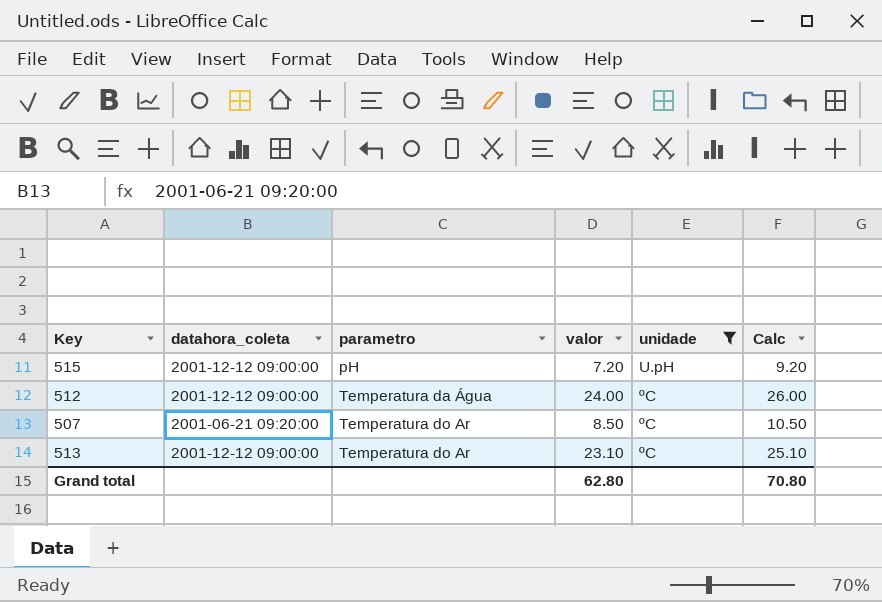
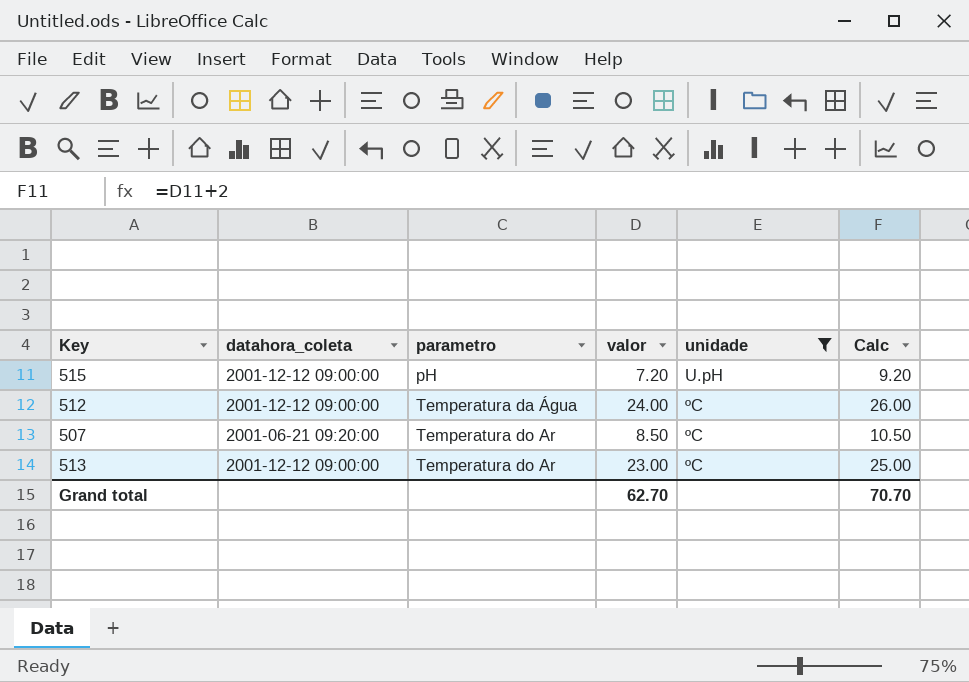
513 | valor: 23.10 -> 23.00
513 | Calc: 25.10 -> 25.00
Grand total | valor: 62.80 -> 62.70
Grand total | Calc: 70.80 -> 70.70

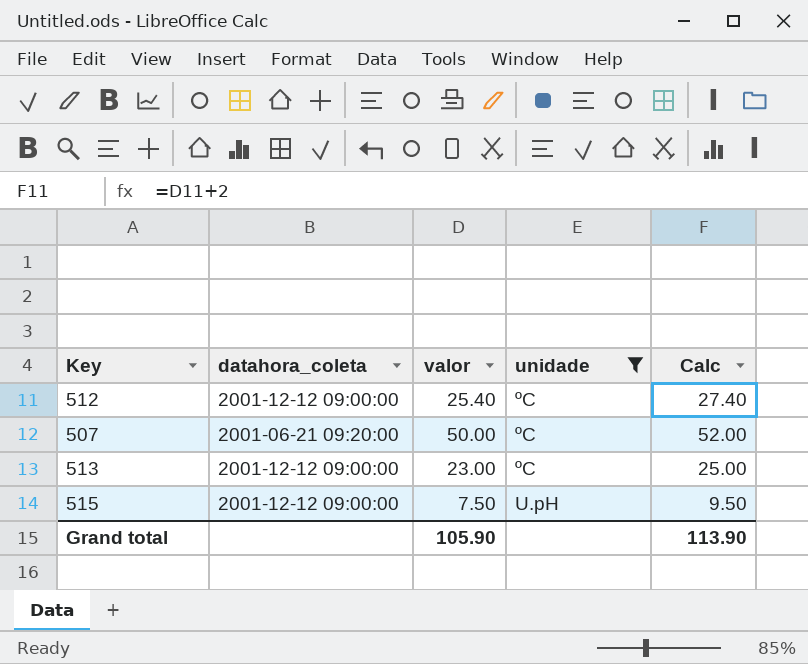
row order: parametro ascending -> unidade ascending
column parametro | position: 3 -> none
512 | valor: 24.00 -> 25.40
512 | Calc: 26.00 -> 27.40
507 | valor: 8.50 -> 50.00
507 | Calc: 10.50 -> 52.00
515 | valor: 7.20 -> 7.50
515 | Calc: 9.20 -> 9.50
Grand total | valor: 62.70 -> 105.90
Grand total | Calc: 70.70 -> 113.90

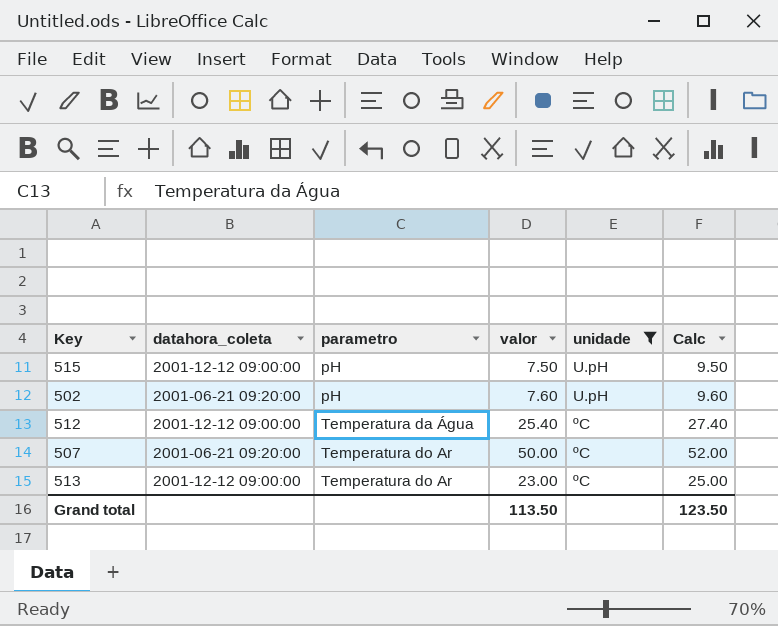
row order: unidade ascending -> parametro ascending
column parametro | position: none -> 3
row 502: none -> 2001-06-21 09:20:00 | pH | 7.60 | U.pH | 9.60
Grand total | valor: 105.90 -> 113.50
Grand total | Calc: 113.90 -> 123.50

